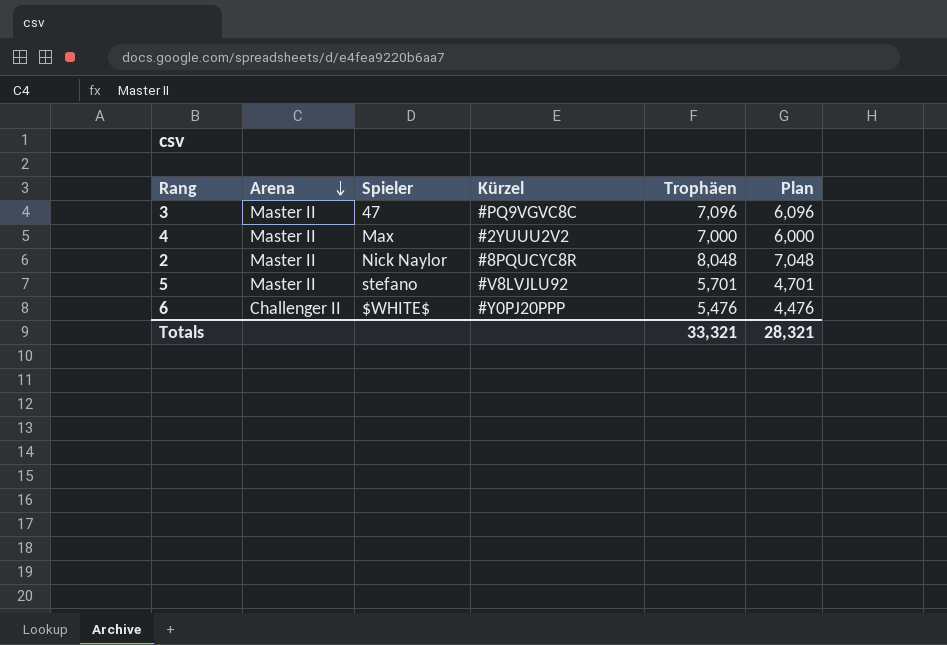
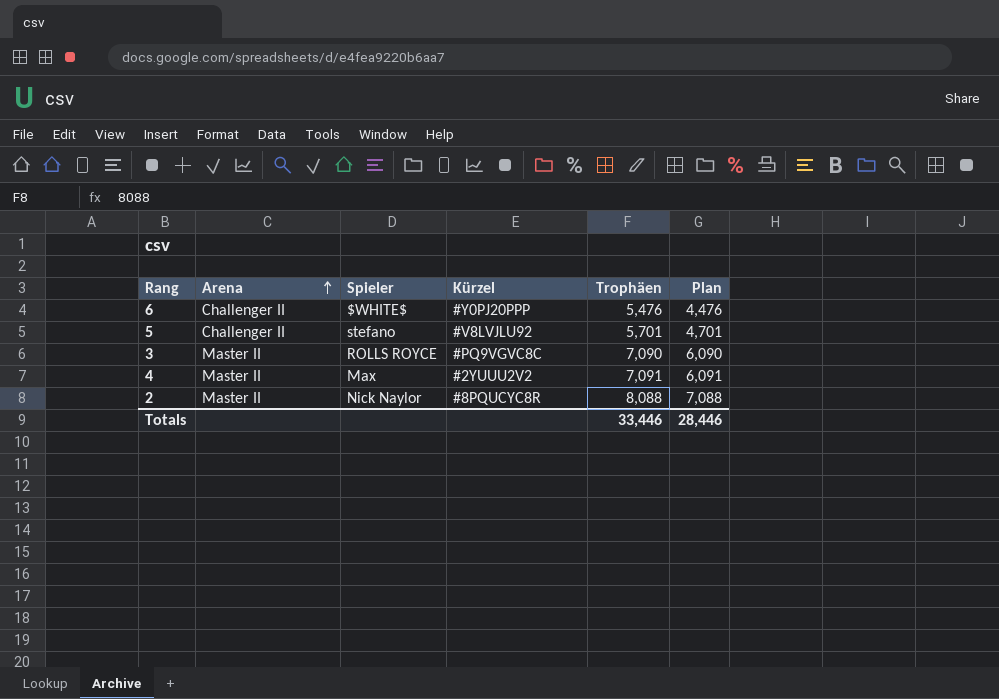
row order: Arena descending -> Arena ascending
5 | Arena: Master II -> Challenger II
3 | Spieler: 47 -> ROLLS ROYCE
3 | Trophäen: 7,096 -> 7,090
3 | Plan: 6,096 -> 6,090
4 | Trophäen: 7,000 -> 7,091
4 | Plan: 6,000 -> 6,091
2 | Trophäen: 8,048 -> 8,088
2 | Plan: 7,048 -> 7,088
Totals | Trophäen: 33,321 -> 33,446
Totals | Plan: 28,321 -> 28,446

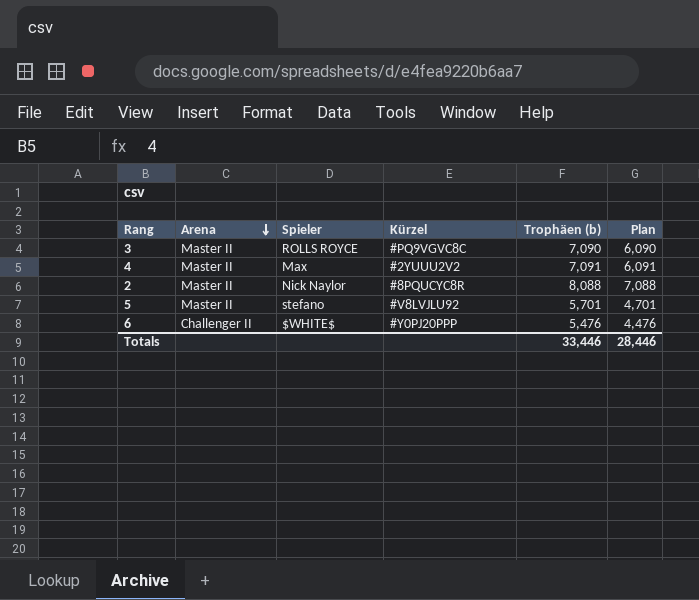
row order: Arena ascending -> Arena descending
column name: Trophäen -> Trophäen (b)
5 | Arena: Challenger II -> Master II

